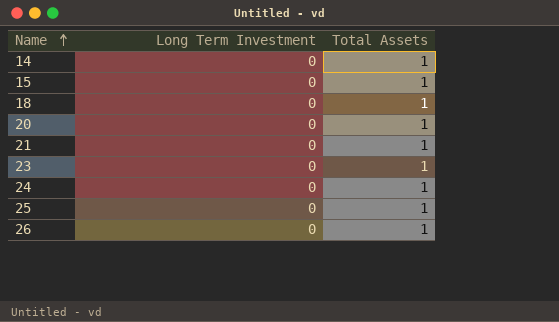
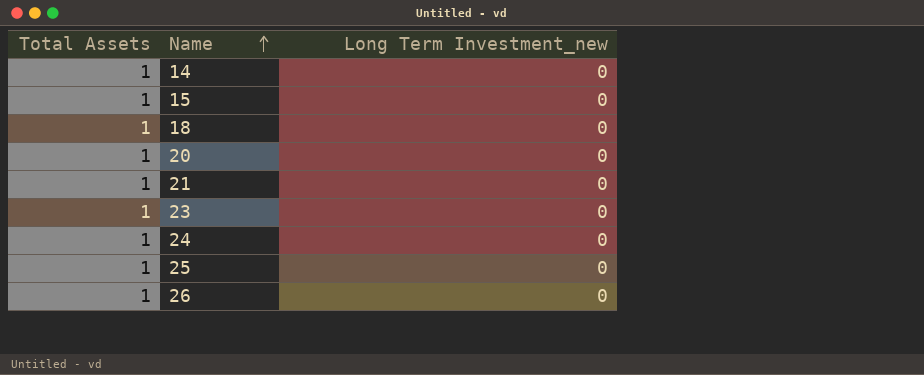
column Total Assets | position: 3 -> 1
column name: Long Term Investment -> Long Term Investment_new

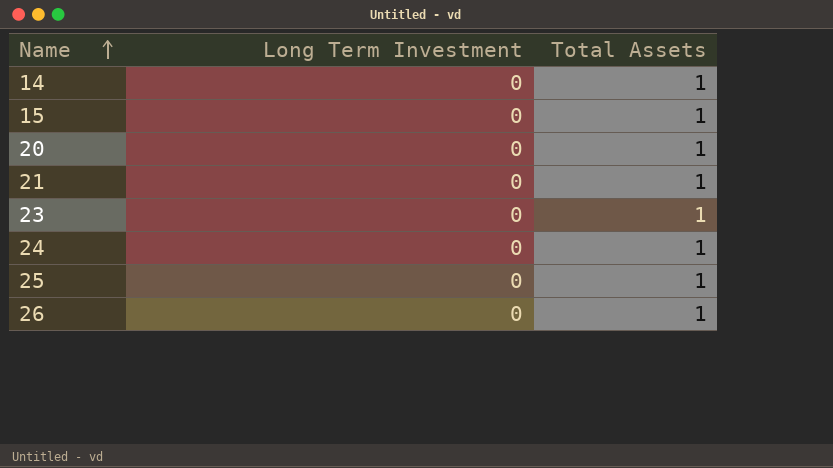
column name: Long Term Investment_new -> Long Term Investment
column Total Assets | position: 1 -> 3
row 18: 1 | 0 -> none

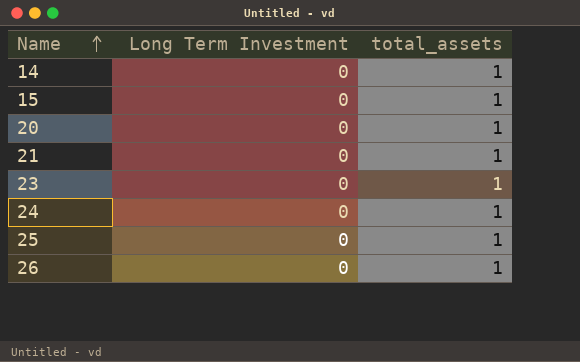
column name: Total Assets -> total_assets

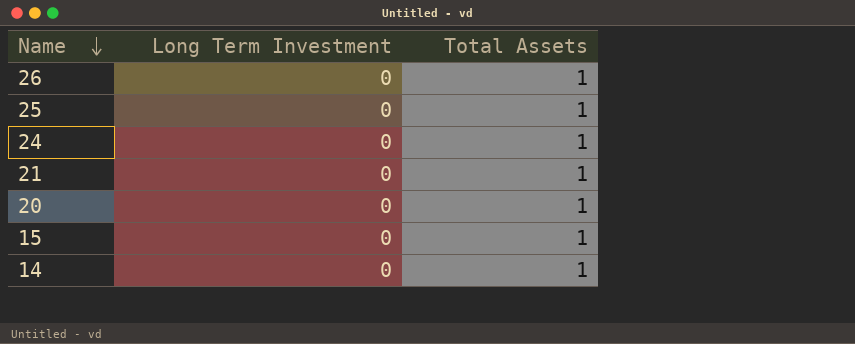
row order: Name ascending -> Name descending
column name: total_assets -> Total Assets
row 23: 0 | 1 -> none

